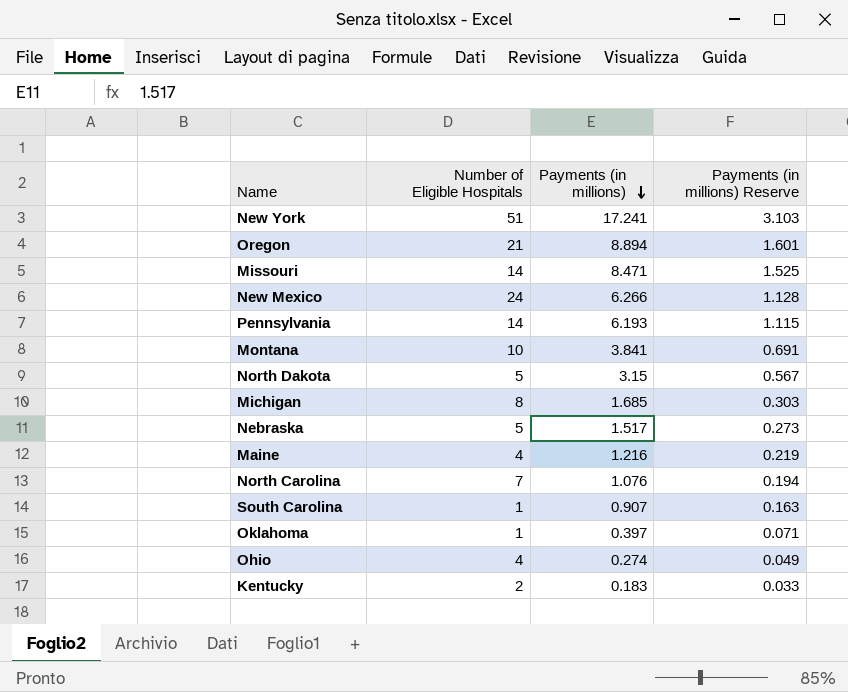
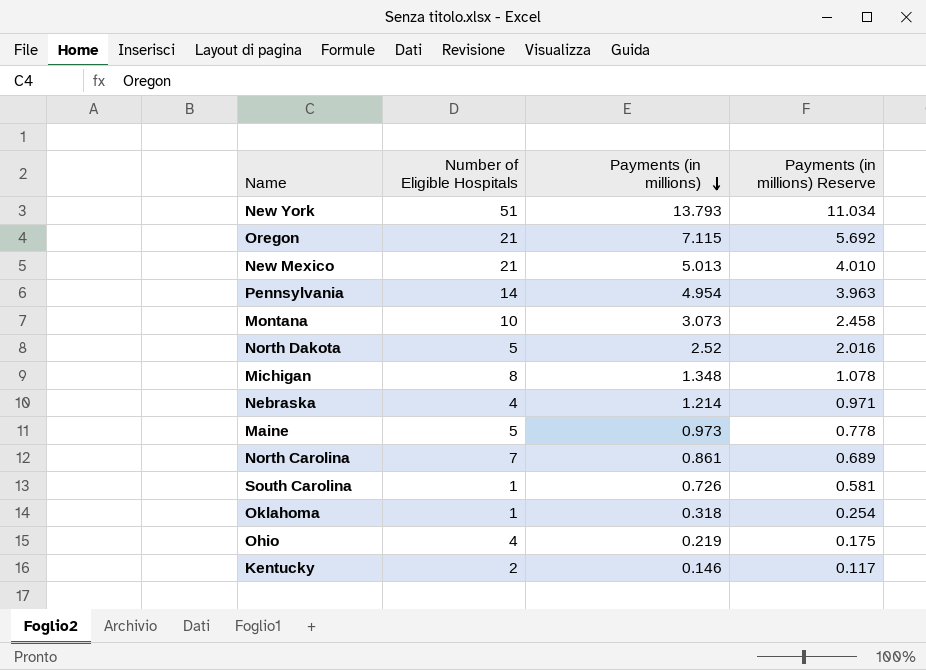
column Payments (in millions) Reserve | formula: [Payments (in millions)] * 0.18 -> [Payments (in millions)] * 0.8
row Missouri: 14 | 8.471 | 1.525 -> none
New York | Payments (in millions): 17.241 -> 13.793
Oregon | Payments (in millions): 8.894 -> 7.115
New Mexico | Number of Eligible Hospitals: 24 -> 21
New Mexico | Payments (in millions): 6.266 -> 5.013
Pennsylvania | Payments (in millions): 6.193 -> 4.954
Montana | Payments (in millions): 3.841 -> 3.073
North Dakota | Payments (in millions): 3.15 -> 2.52
Michigan | Payments (in millions): 1.685 -> 1.348
Nebraska | Number of Eligible Hospitals: 5 -> 4
Nebraska | Payments (in millions): 1.517 -> 1.214
Maine | Number of Eligible Hospitals: 4 -> 5
Maine | Payments (in millions): 1.216 -> 0.973
North Carolina | Payments (in millions): 1.076 -> 0.861
South Carolina | Payments (in millions): 0.907 -> 0.726
Oklahoma | Payments (in millions): 0.397 -> 0.318
Ohio | Payments (in millions): 0.274 -> 0.219
Kentucky | Payments (in millions): 0.183 -> 0.146

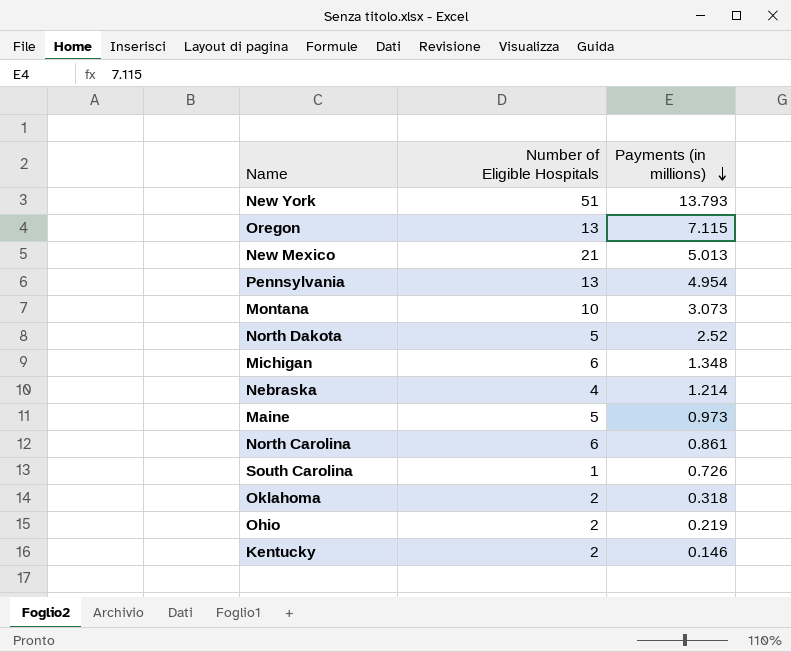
column Payments (in millions) Reserve | formula: [Payments (in millions)] * 0.8 -> none
Oregon | Number of Eligible Hospitals: 21 -> 13
Pennsylvania | Number of Eligible Hospitals: 14 -> 13
Michigan | Number of Eligible Hospitals: 8 -> 6
North Carolina | Number of Eligible Hospitals: 7 -> 6
Oklahoma | Number of Eligible Hospitals: 1 -> 2
Ohio | Number of Eligible Hospitals: 4 -> 2

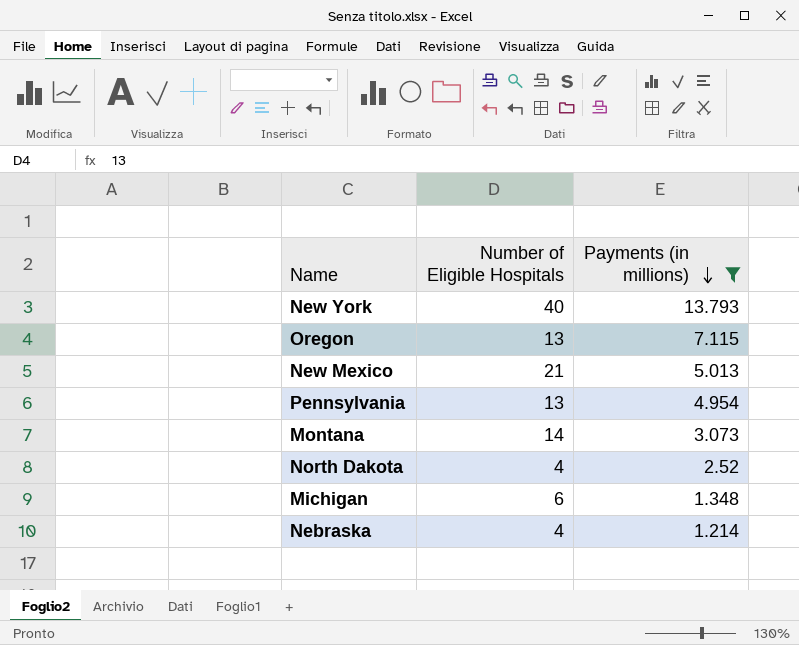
filter: none -> Payments (in millions) >= 1.214
New York | Number of Eligible Hospitals: 51 -> 40
Montana | Number of Eligible Hospitals: 10 -> 14
North Dakota | Number of Eligible Hospitals: 5 -> 4

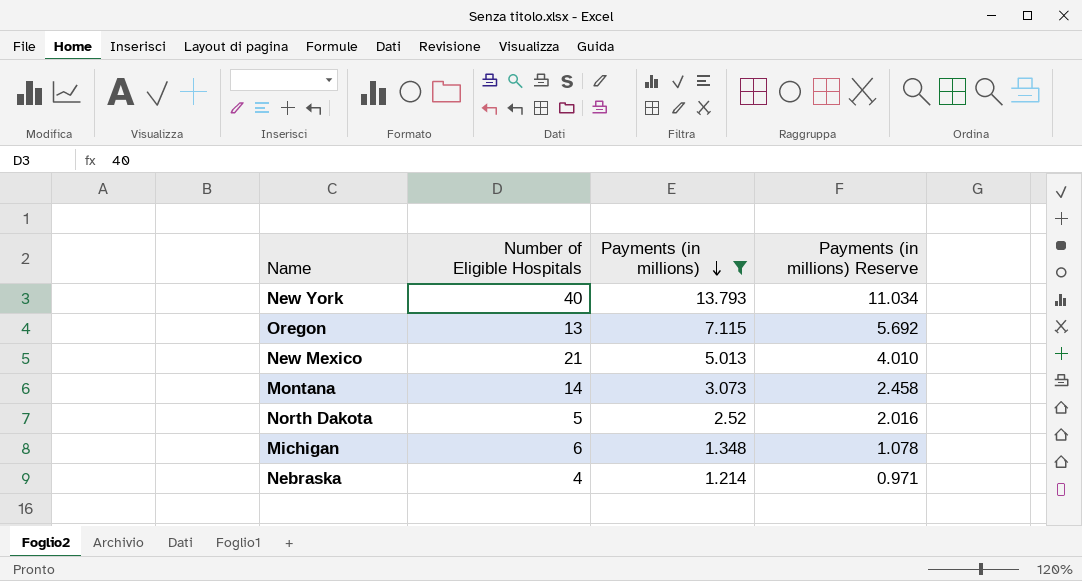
column Payments (in millions) Reserve | formula: none -> [Payments (in millions)] * 0.8
row Pennsylvania: 13 | 4.954 -> none
North Dakota | Number of Eligible Hospitals: 4 -> 5

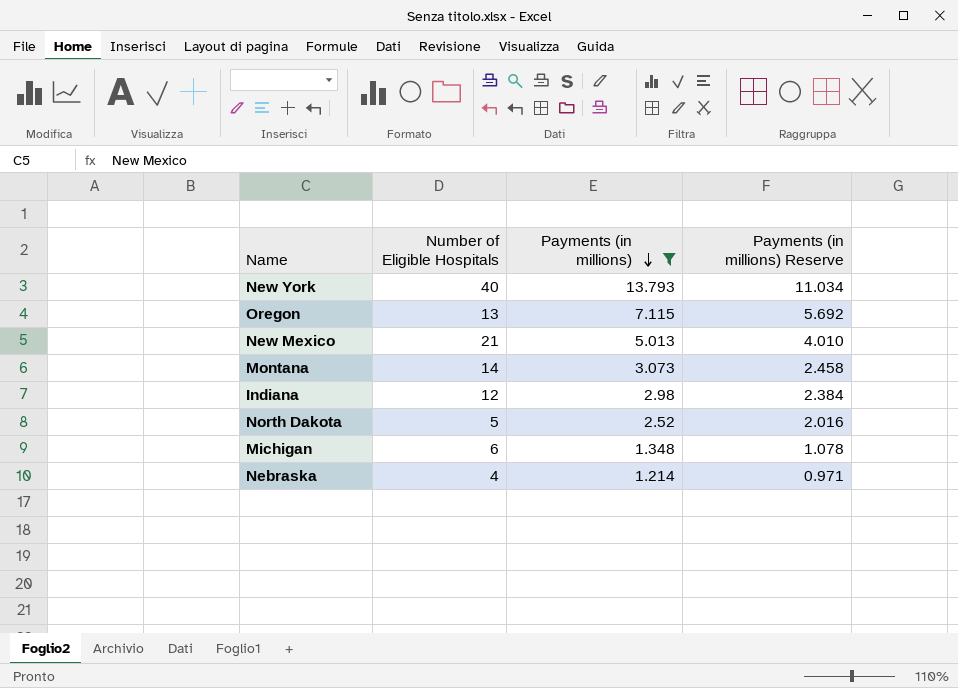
row Indiana: none -> 12 | 2.98 | 2.384

